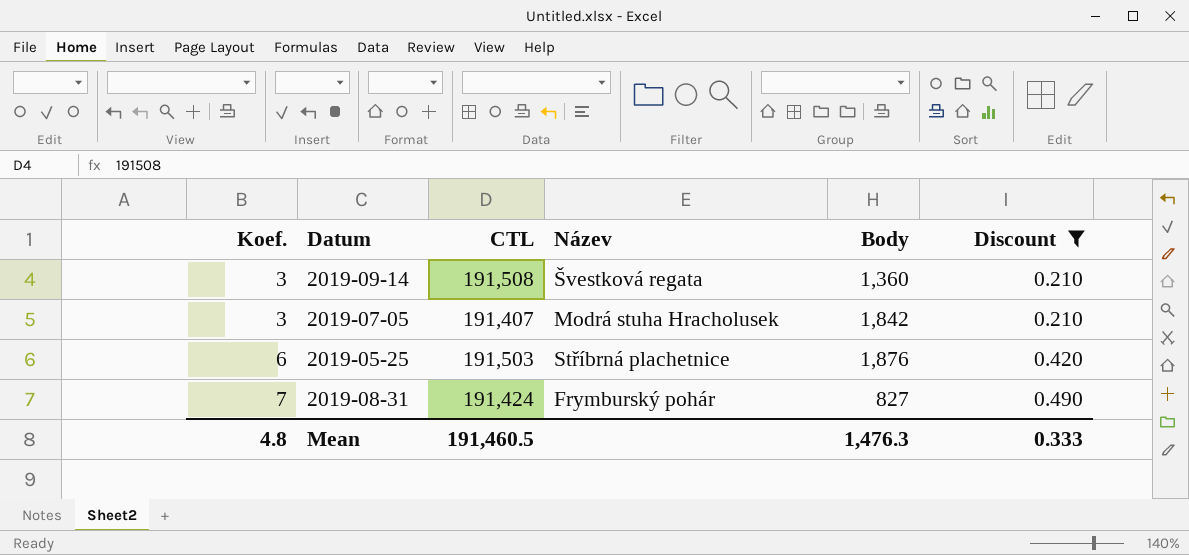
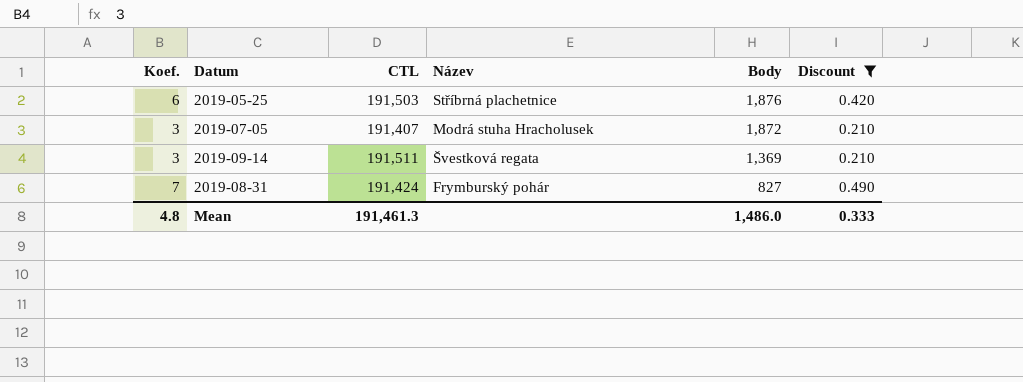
row order: Koef. ascending -> Body descending
2019-07-05 | Body: 1,842 -> 1,872
2019-09-14 | CTL: 191,508 -> 191,511
2019-09-14 | Body: 1,360 -> 1,369
Mean | CTL: 191,460.5 -> 191,461.3
Mean | Body: 1,476.3 -> 1,486.0

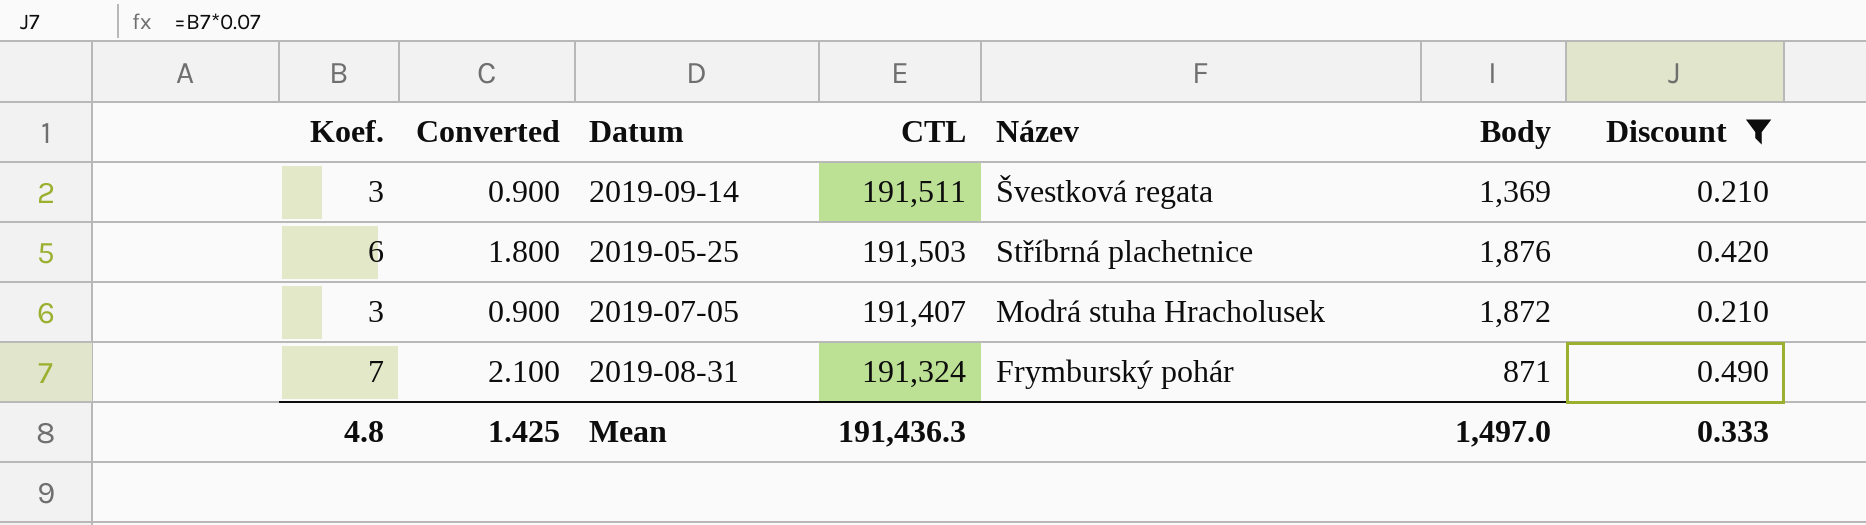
row order: Body descending -> CTL descending
column Converted | formula: none -> [Koef.] * 0.3
2019-08-31 | CTL: 191,424 -> 191,324
2019-08-31 | Body: 827 -> 871
Mean | CTL: 191,461.3 -> 191,436.3
Mean | Body: 1,486.0 -> 1,497.0

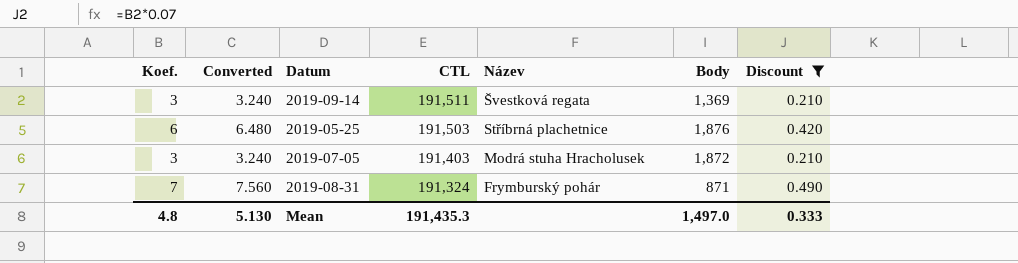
column Converted | formula: [Koef.] * 0.3 -> [Koef.] * 1.08
2019-07-05 | CTL: 191,407 -> 191,403
Mean | Converted: 1.425 -> 5.130
Mean | CTL: 191,436.3 -> 191,435.3

